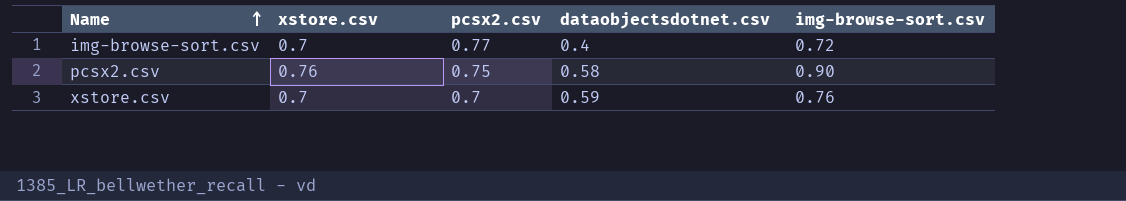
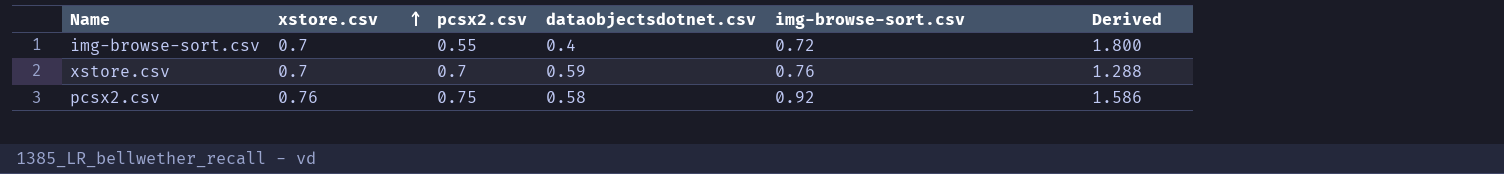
row order: Name ascending -> xstore.csv ascending
column Derived | formula: none -> [img-browse-sort.csv] / [dataobjectsdotnet.csv]
img-browse-sort.csv | pcsx2.csv: 0.77 -> 0.55
pcsx2.csv | img-browse-sort.csv: 0.90 -> 0.92

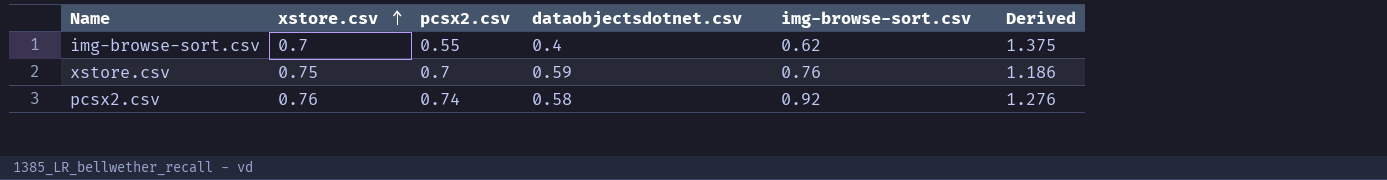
column Derived | formula: [img-browse-sort.csv] / [dataobjectsdotnet.csv] -> [pcsx2.csv] / [dataobjectsdotnet.csv]
img-browse-sort.csv | img-browse-sort.csv: 0.72 -> 0.62
xstore.csv | xstore.csv: 0.7 -> 0.75
pcsx2.csv | pcsx2.csv: 0.75 -> 0.74

